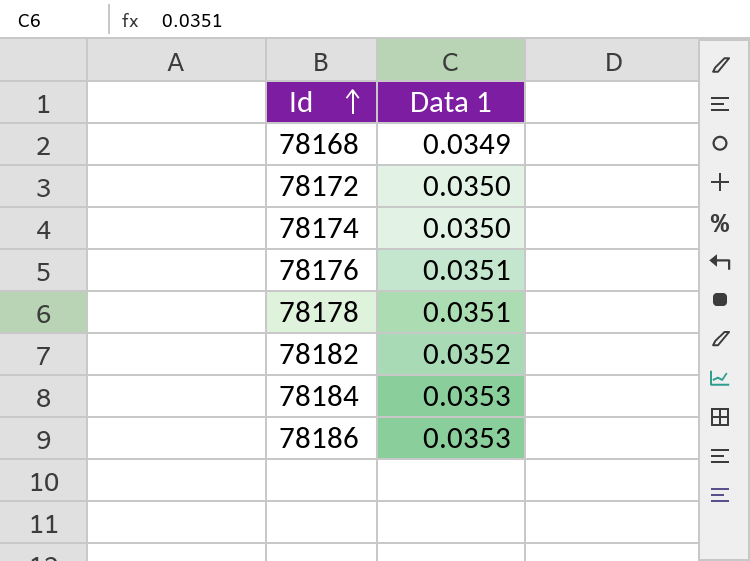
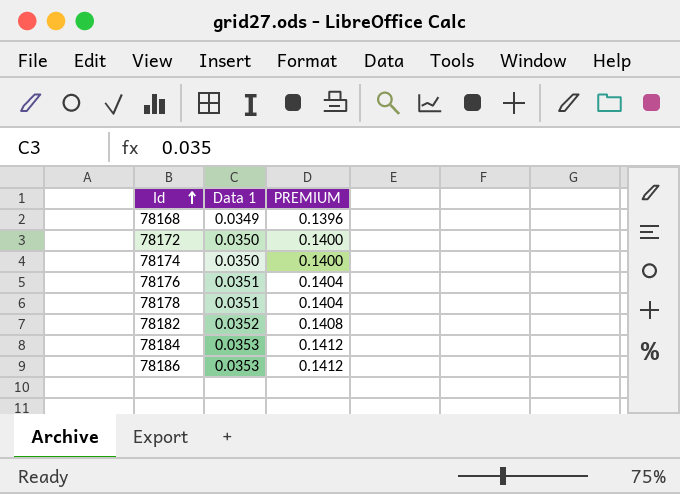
column PREMIUM | formula: none -> [Data 1] * 4

